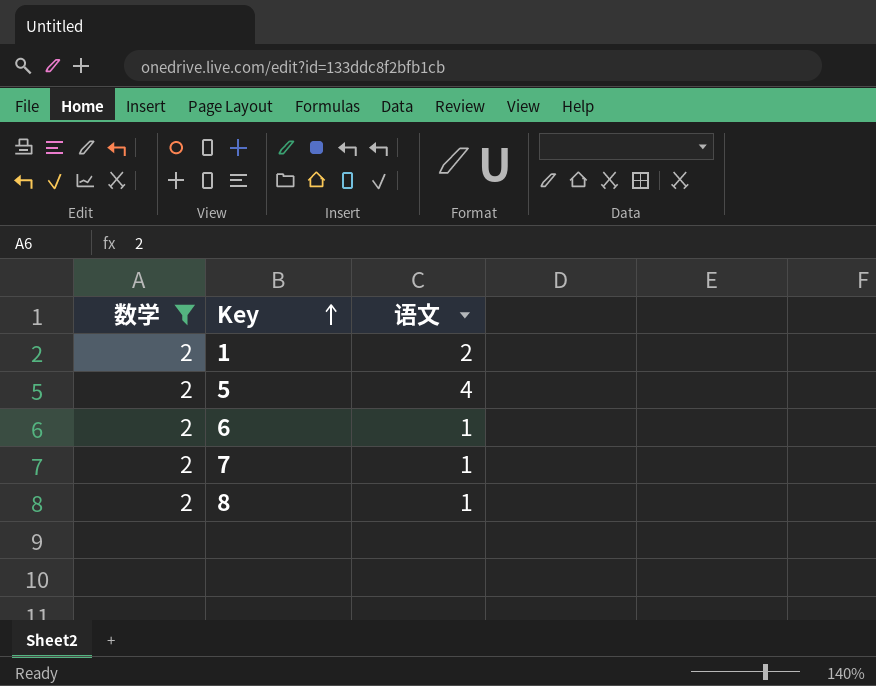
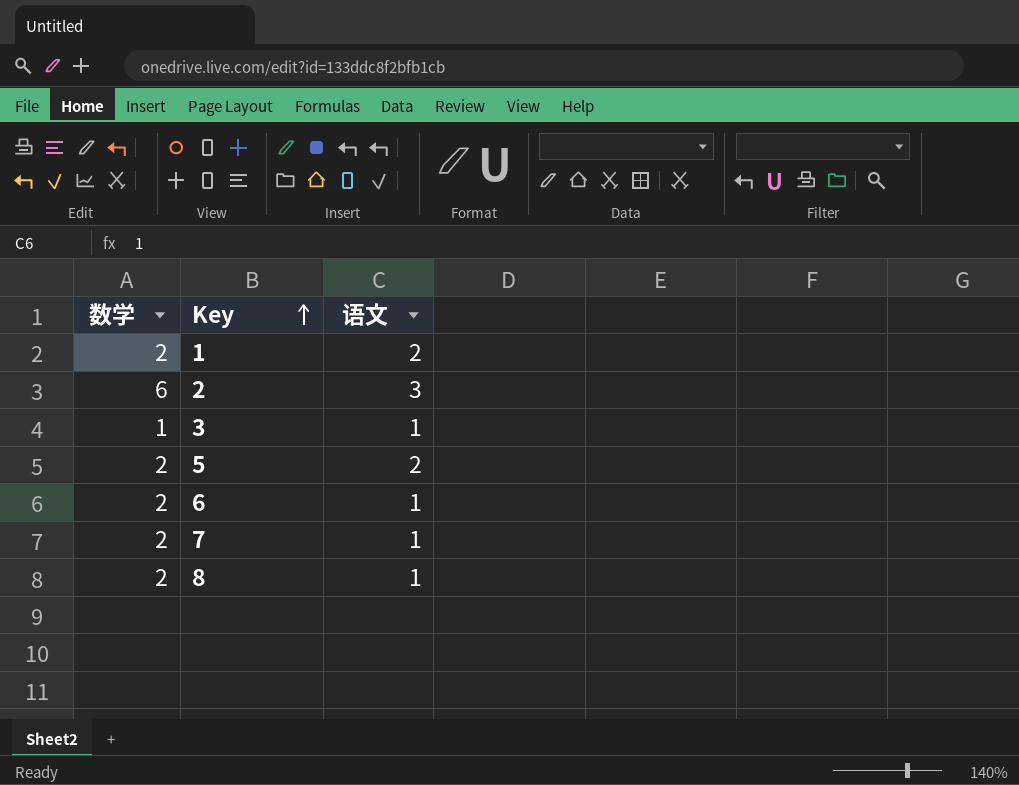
filter: 数学 = 2 -> none
5 | 语文: 4 -> 2

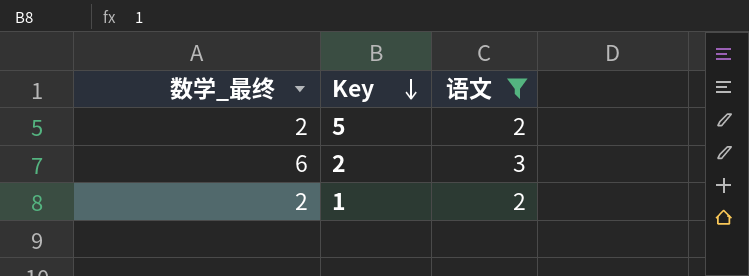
filter: none -> 语文 != 1
row order: Key ascending -> Key descending
column name: 数学 -> 数学_最终

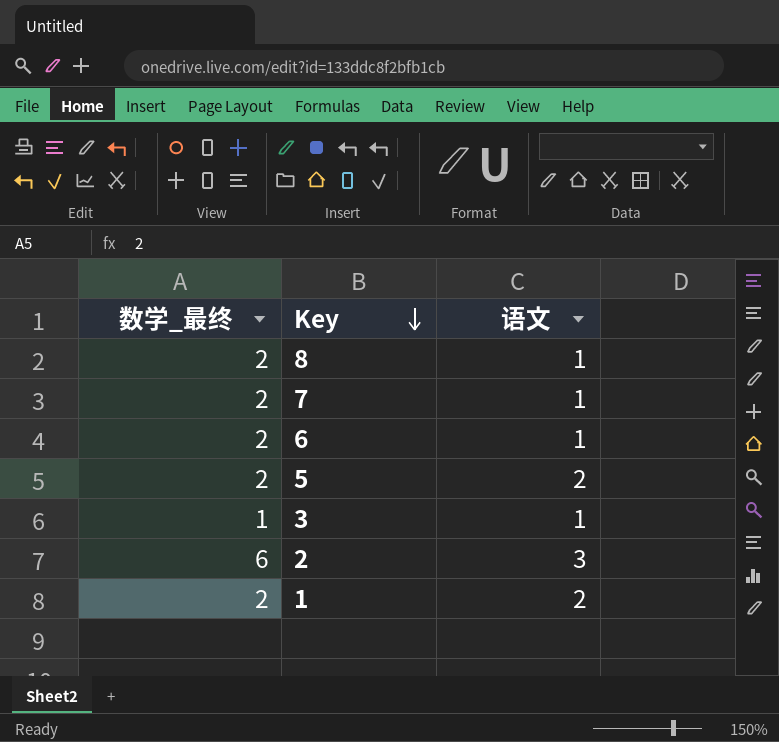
filter: 语文 != 1 -> none

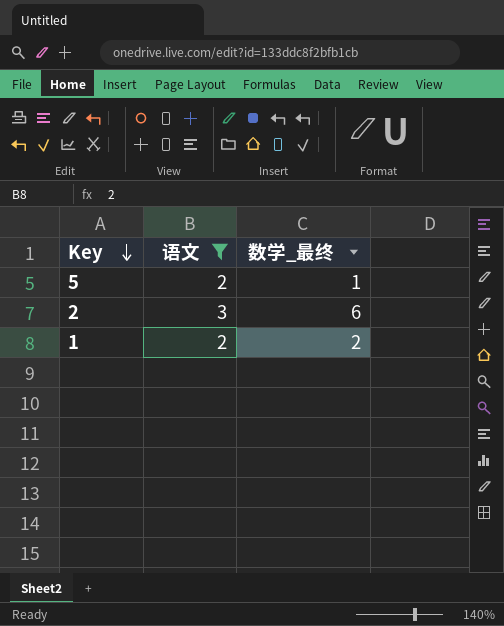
filter: none -> 语文 != 1
column 数学_最终 | position: 1 -> 3
5 | 数学_最终: 2 -> 1

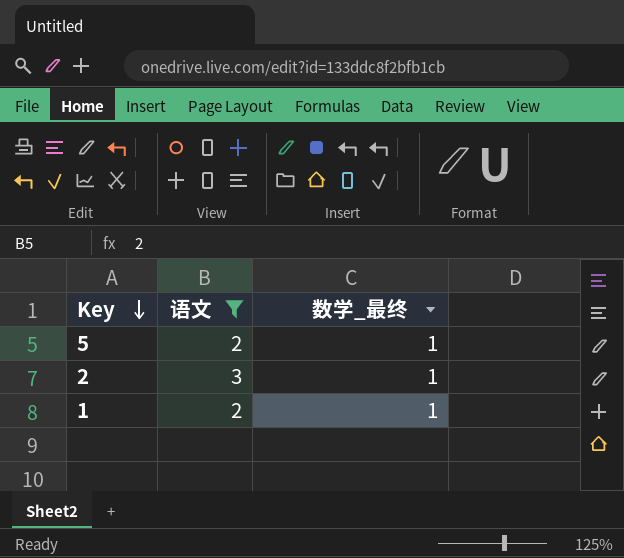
2 | 数学_最终: 6 -> 1
1 | 数学_最终: 2 -> 1

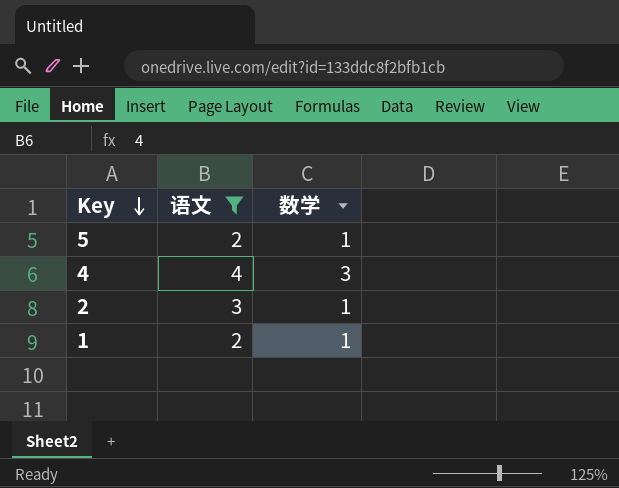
column name: 数学_最终 -> 数学
row 4: none -> 4 | 3

